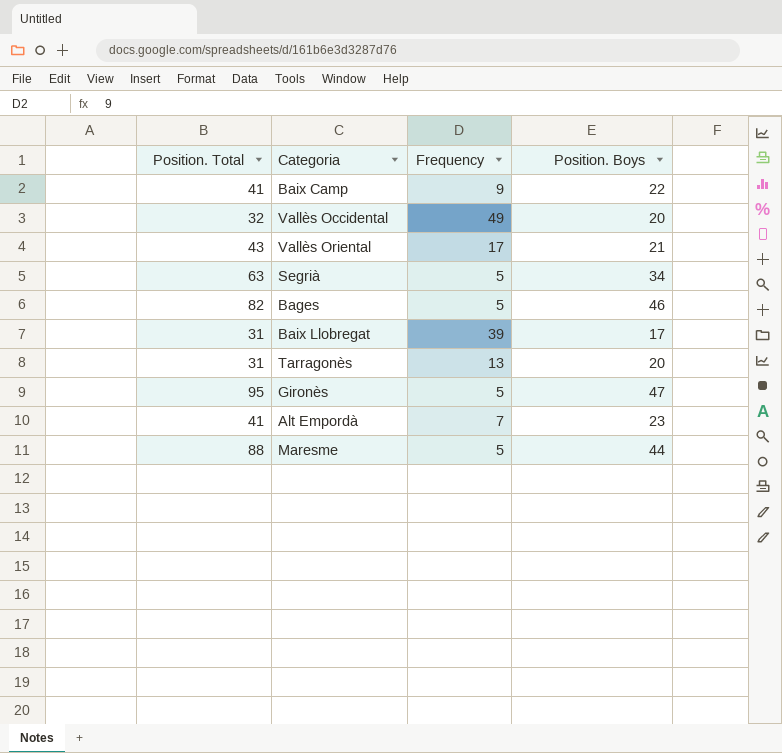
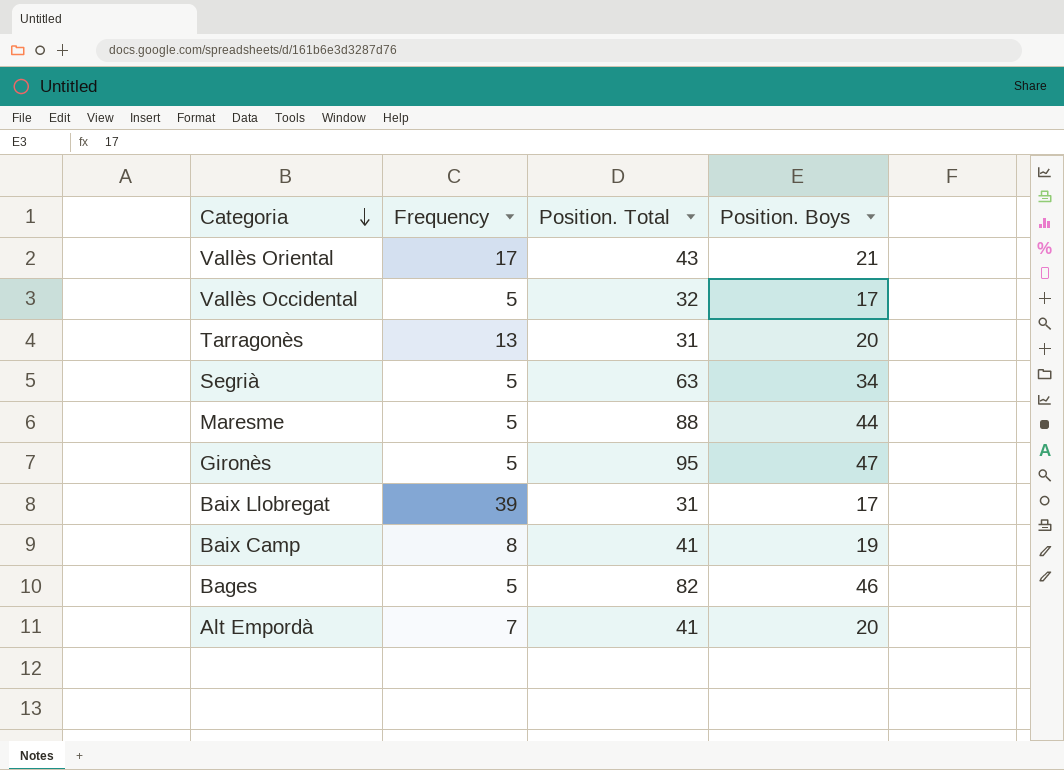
row order: none -> Categoria descending
column Position. Total | position: 1 -> 3
Vallès Occidental | Frequency: 49 -> 5
Vallès Occidental | Position. Boys: 20 -> 17
Baix Camp | Frequency: 9 -> 8
Baix Camp | Position. Boys: 22 -> 19
Alt Empordà | Position. Boys: 23 -> 20

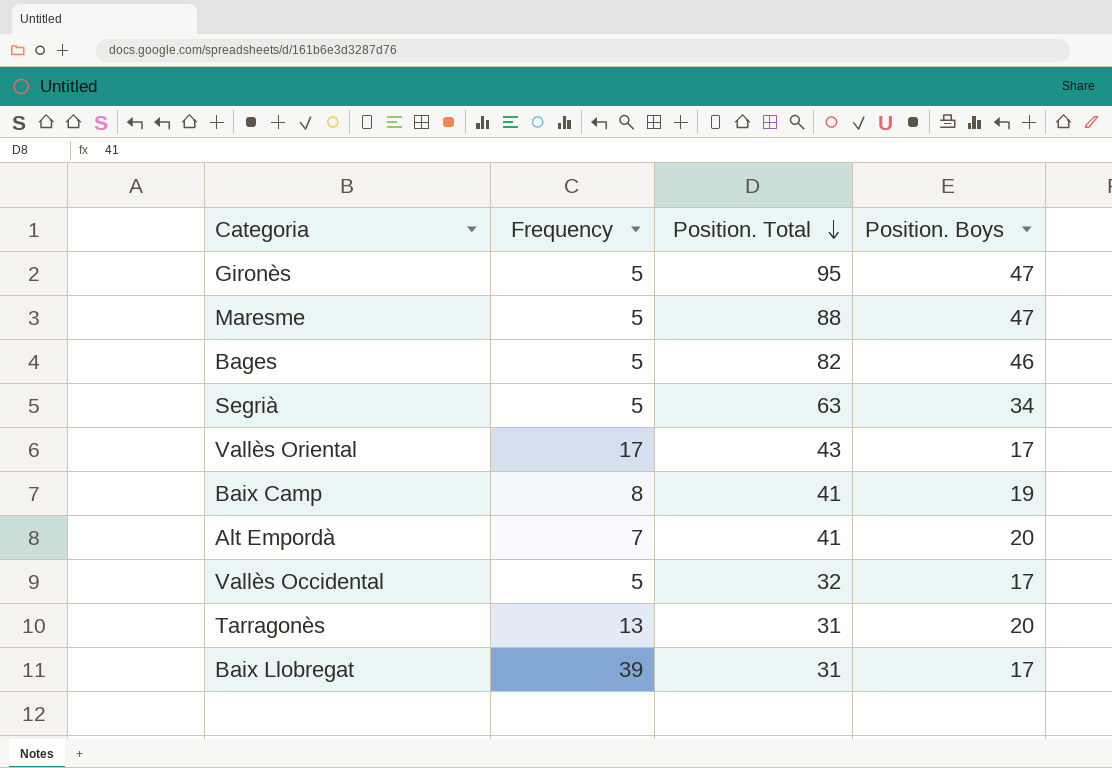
row order: Categoria descending -> Position. Total descending
Maresme | Position. Boys: 44 -> 47
Vallès Oriental | Position. Boys: 21 -> 17

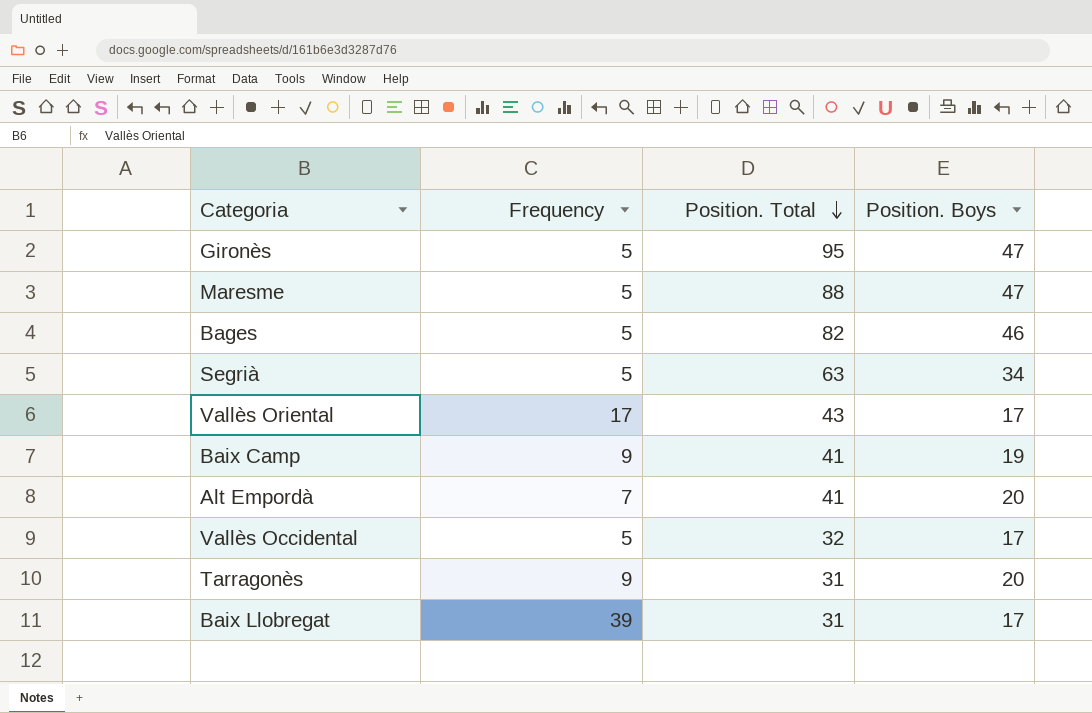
Baix Camp | Frequency: 8 -> 9
Tarragonès | Frequency: 13 -> 9

